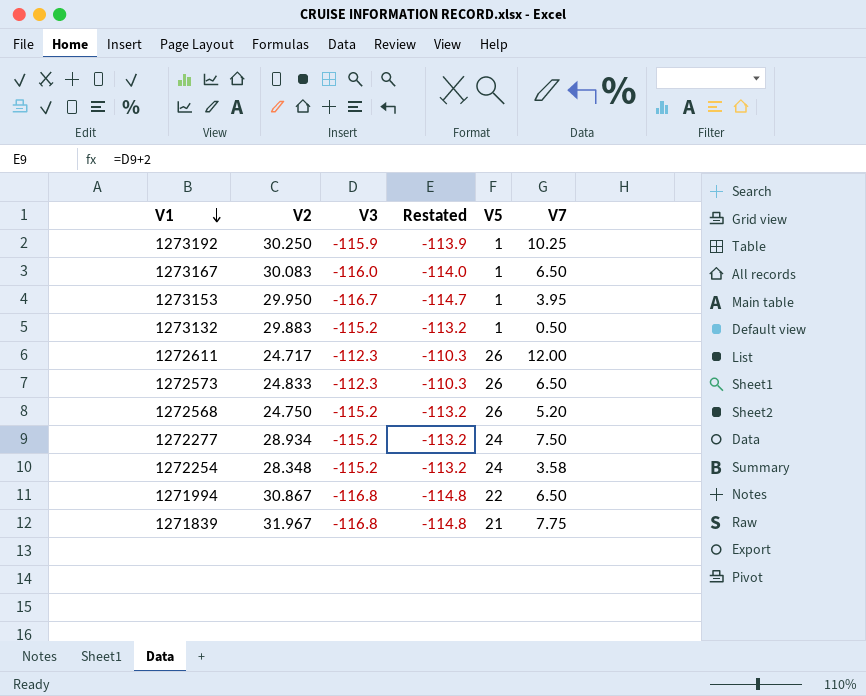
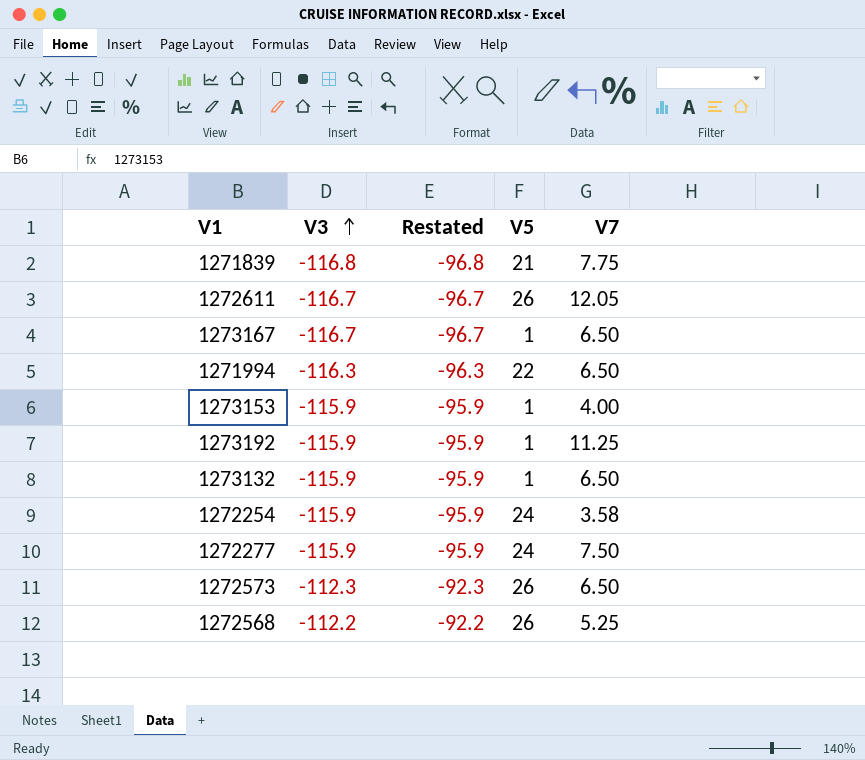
row order: V1 descending -> V3 ascending
column V2 | position: 2 -> none
column Restated | formula: [V3] + 2 -> [V3] + 20
1272611 | V3: -112.3 -> -116.7
1272611 | V7: 12.00 -> 12.05
1273167 | V3: -116.0 -> -116.7
1271994 | V3: -116.8 -> -116.3
1273153 | V3: -116.7 -> -115.9
1273153 | V7: 3.95 -> 4.00
1273192 | V7: 10.25 -> 11.25
1273132 | V3: -115.2 -> -115.9
1273132 | V7: 0.50 -> 6.50
1272254 | V3: -115.2 -> -115.9
1272277 | V3: -115.2 -> -115.9
1272568 | V3: -115.2 -> -112.2
1272568 | V7: 5.20 -> 5.25

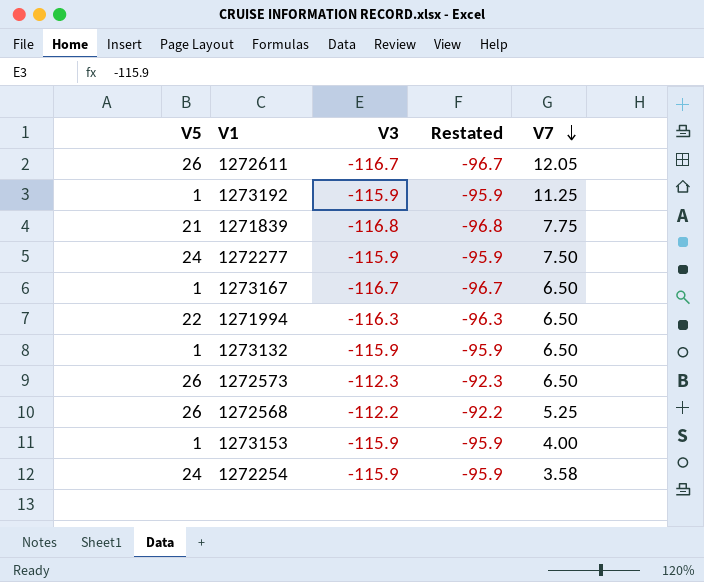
row order: V3 ascending -> V7 descending
column V5 | position: 4 -> 1

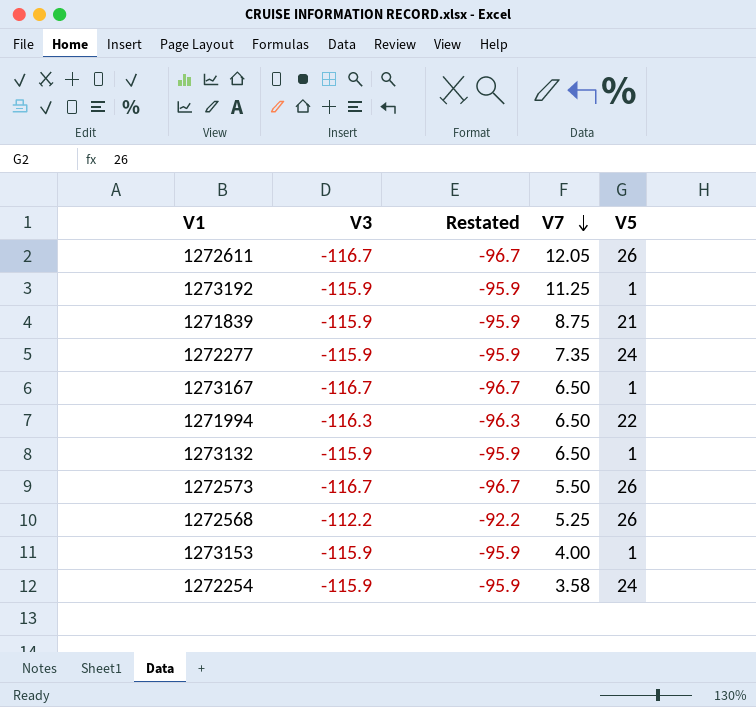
column V5 | position: 1 -> 5
1271839 | V3: -116.8 -> -115.9
1271839 | Restated: -96.8 -> -95.9
1271839 | V7: 7.75 -> 8.75
1272277 | V7: 7.50 -> 7.35
1272573 | V3: -112.3 -> -116.7
1272573 | Restated: -92.3 -> -96.7
1272573 | V7: 6.50 -> 5.50

